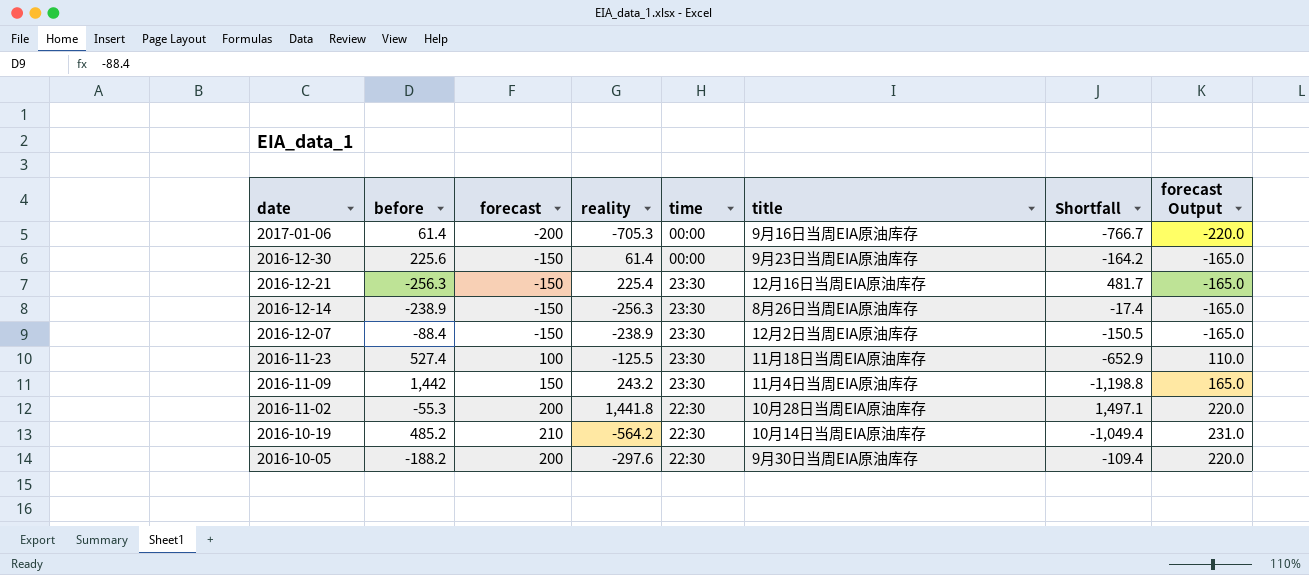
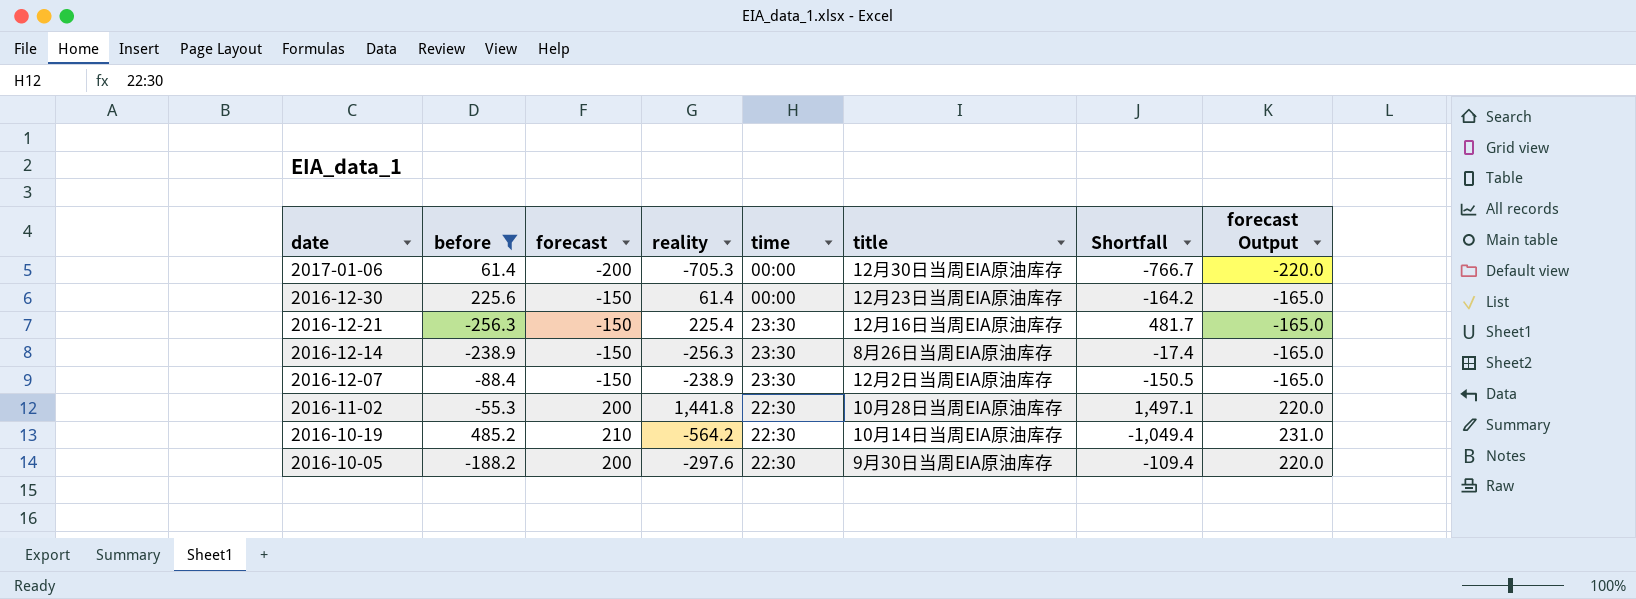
filter: none -> before <= 485.2
2017-01-06 | title: 9月16日当周EIA原油库存 -> 12月30日当周EIA原油库存
2016-12-30 | title: 9月23日当周EIA原油库存 -> 12月23日当周EIA原油库存

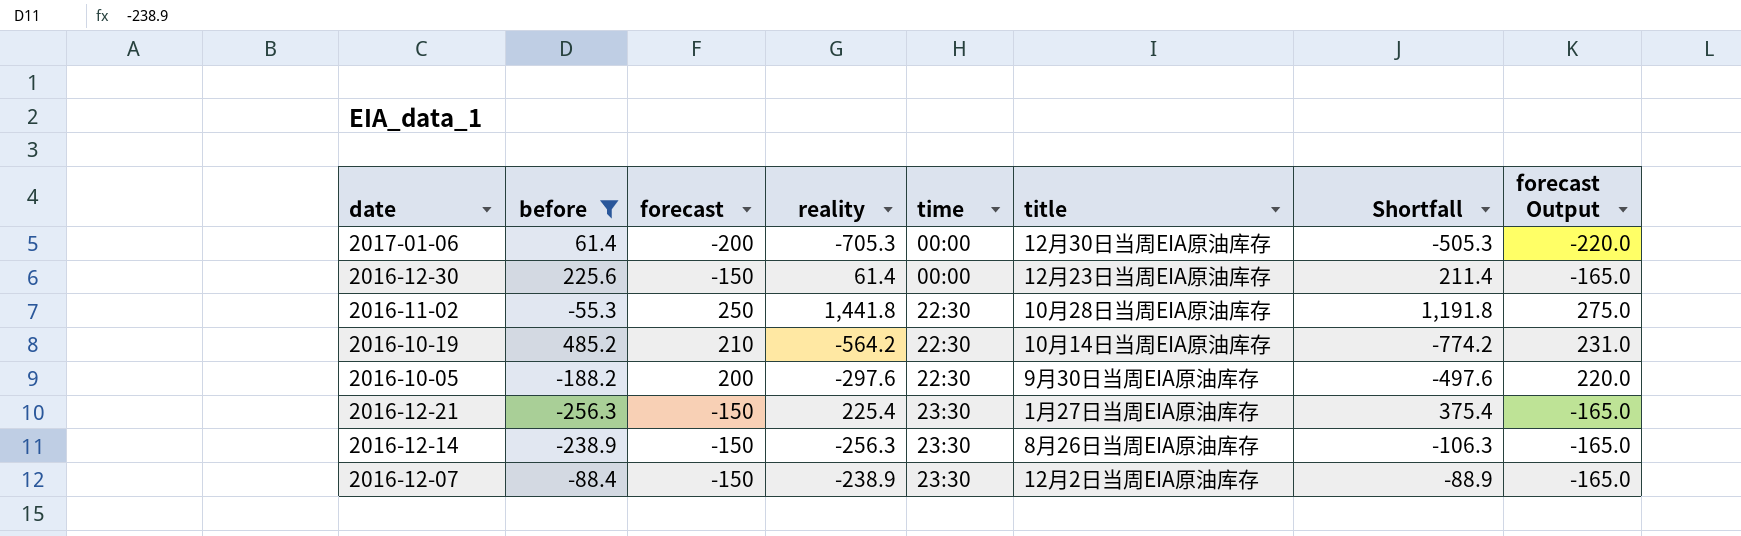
row order: date descending -> time ascending
column Shortfall | formula: [reality] - [before] -> [reality] - [forecast]
2016-11-02 | forecast: 200 -> 250
2016-11-02 | forecast Output: 220.0 -> 275.0
2016-12-21 | title: 12月16日当周EIA原油库存 -> 1月27日当周EIA原油库存

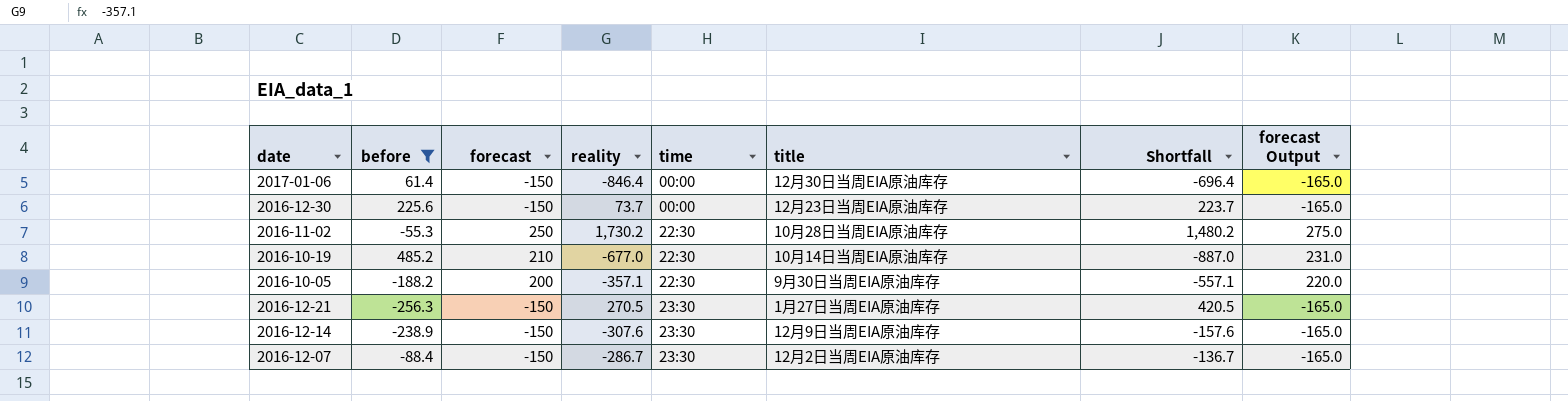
2017-01-06 | forecast: -200 -> -150
2017-01-06 | reality: -705.3 -> -846.4
2017-01-06 | Shortfall: -505.3 -> -696.4
2017-01-06 | forecast Output: -220.0 -> -165.0
2016-12-30 | reality: 61.4 -> 73.7
2016-12-30 | Shortfall: 211.4 -> 223.7
2016-11-02 | reality: 1,441.8 -> 1,730.2
2016-11-02 | Shortfall: 1,191.8 -> 1,480.2
2016-10-19 | reality: -564.2 -> -677.0
2016-10-19 | Shortfall: -774.2 -> -887.0
2016-10-05 | reality: -297.6 -> -357.1
2016-10-05 | Shortfall: -497.6 -> -557.1
2016-12-21 | reality: 225.4 -> 270.5
2016-12-21 | Shortfall: 375.4 -> 420.5
2016-12-14 | reality: -256.3 -> -307.6
2016-12-14 | title: 8月26日当周EIA原油库存 -> 12月9日当周EIA原油库存
2016-12-14 | Shortfall: -106.3 -> -157.6
2016-12-07 | reality: -238.9 -> -286.7
2016-12-07 | Shortfall: -88.9 -> -136.7

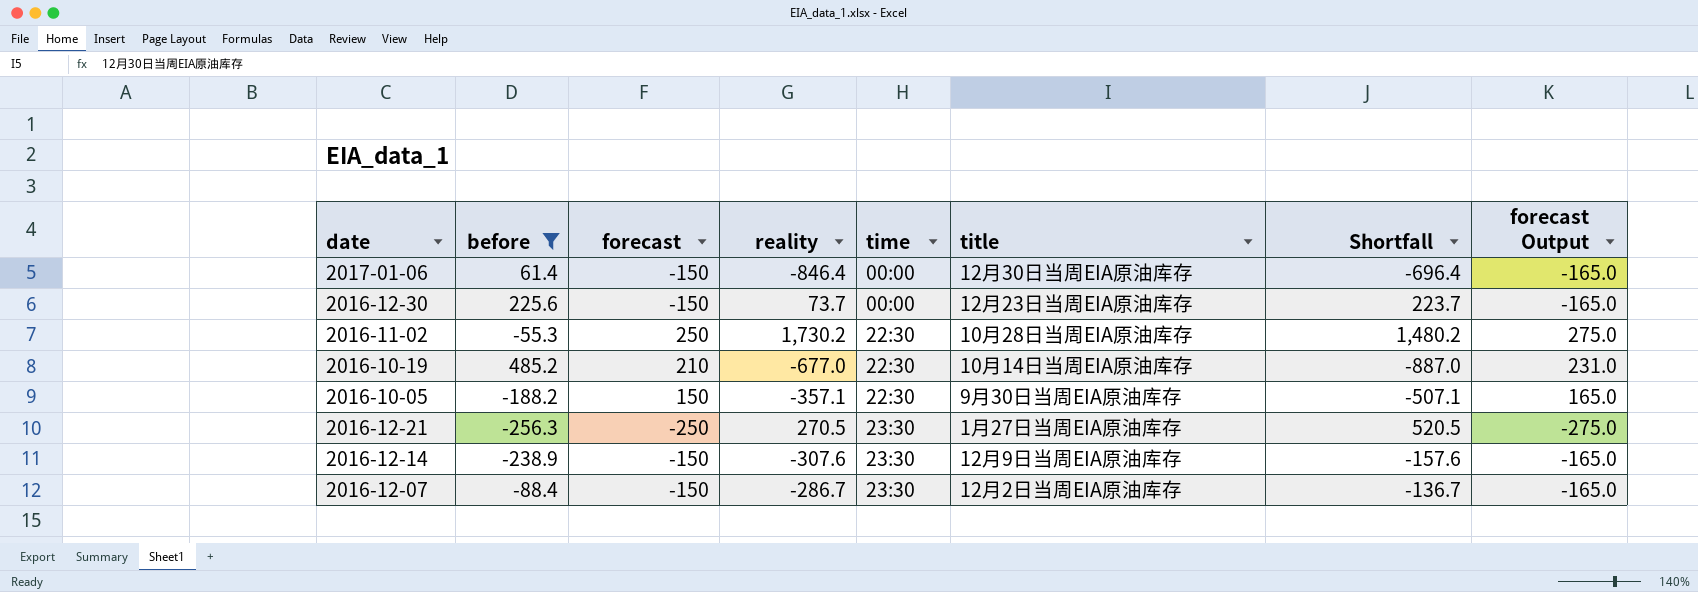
2016-10-05 | forecast: 200 -> 150
2016-10-05 | Shortfall: -557.1 -> -507.1
2016-10-05 | forecast Output: 220.0 -> 165.0
2016-12-21 | forecast: -150 -> -250
2016-12-21 | Shortfall: 420.5 -> 520.5
2016-12-21 | forecast Output: -165.0 -> -275.0

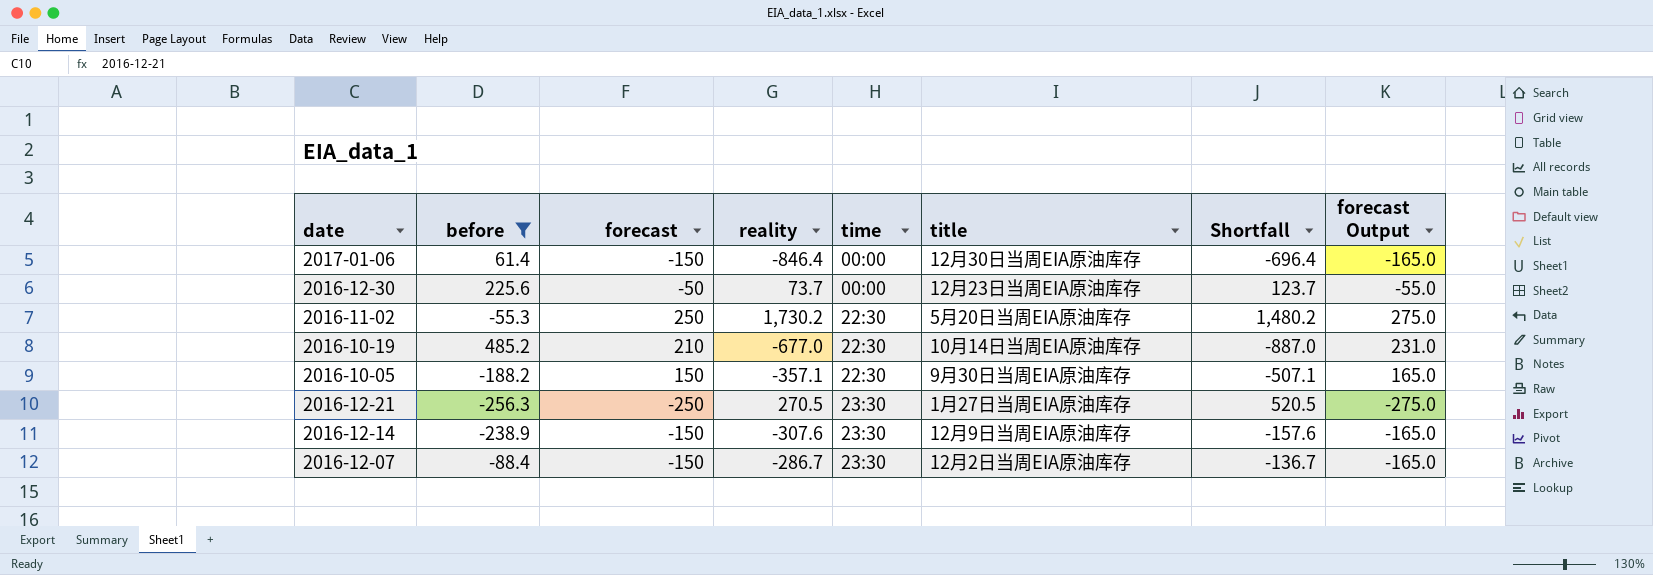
2016-12-30 | forecast: -150 -> -50
2016-12-30 | Shortfall: 223.7 -> 123.7
2016-12-30 | forecast Output: -165.0 -> -55.0
2016-11-02 | title: 10月28日当周EIA原油库存 -> 5月20日当周EIA原油库存

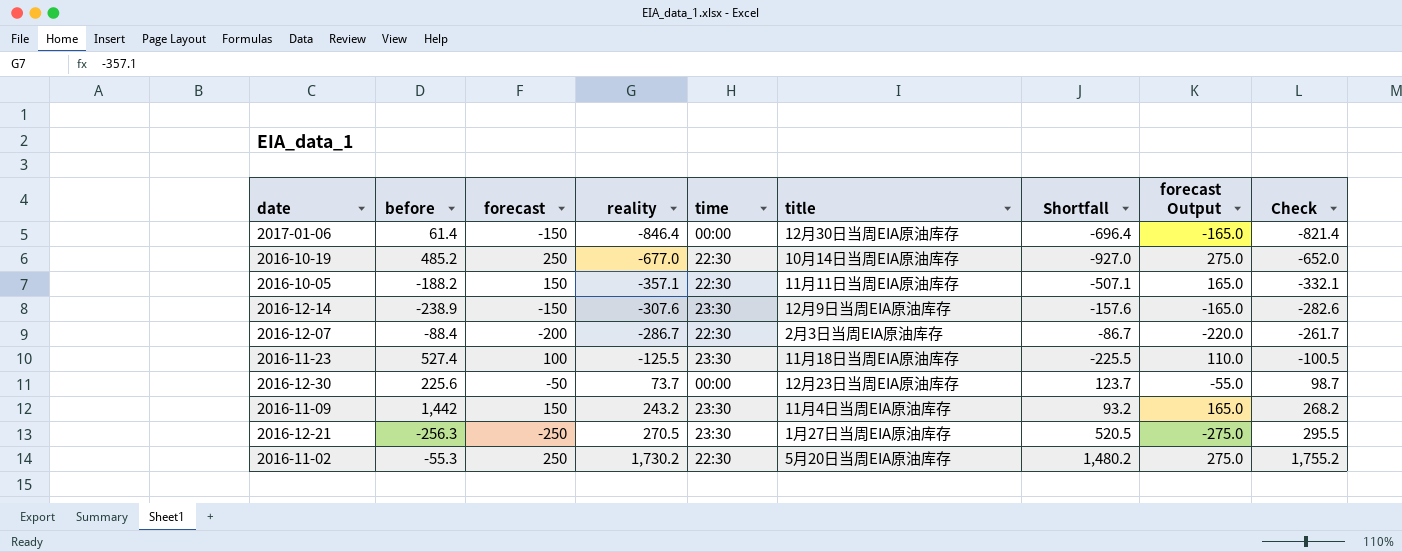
filter: before <= 485.2 -> none
row order: time ascending -> reality ascending
column Check | formula: none -> [reality] + 25
2016-10-19 | forecast: 210 -> 250
2016-10-19 | Shortfall: -887.0 -> -927.0
2016-10-19 | forecast Output: 231.0 -> 275.0
2016-10-05 | title: 9月30日当周EIA原油库存 -> 11月11日当周EIA原油库存
2016-12-07 | forecast: -150 -> -200
2016-12-07 | time: 23:30 -> 22:30
2016-12-07 | title: 12月2日当周EIA原油库存 -> 2月3日当周EIA原油库存
2016-12-07 | Shortfall: -136.7 -> -86.7
2016-12-07 | forecast Output: -165.0 -> -220.0

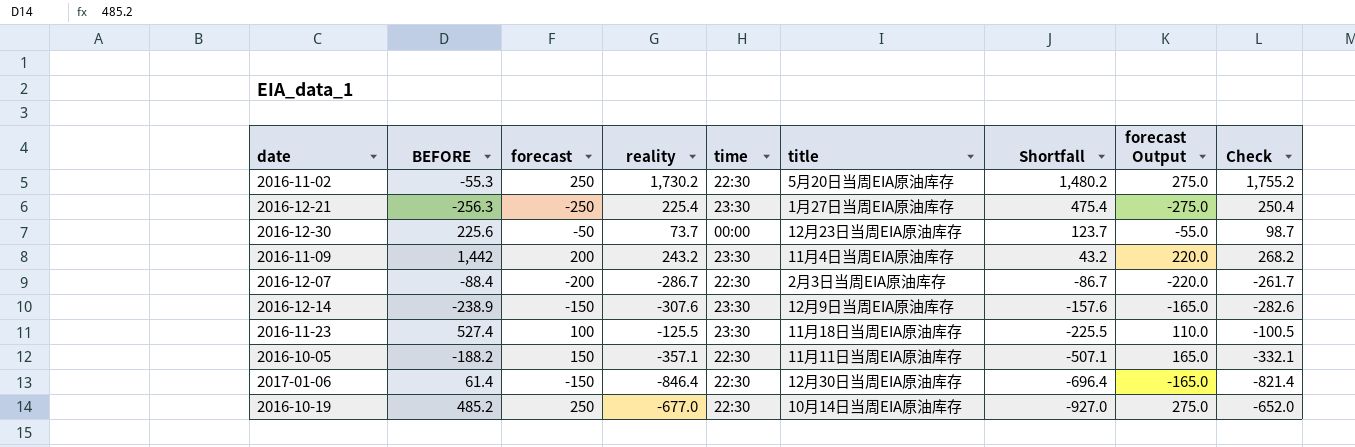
row order: reality ascending -> Shortfall descending
column name: before -> BEFORE
2016-12-21 | reality: 270.5 -> 225.4
2016-12-21 | Shortfall: 520.5 -> 475.4
2016-12-21 | Check: 295.5 -> 250.4
2016-11-09 | forecast: 150 -> 200
2016-11-09 | Shortfall: 93.2 -> 43.2
2016-11-09 | forecast Output: 165.0 -> 220.0
2017-01-06 | time: 00:00 -> 22:30

